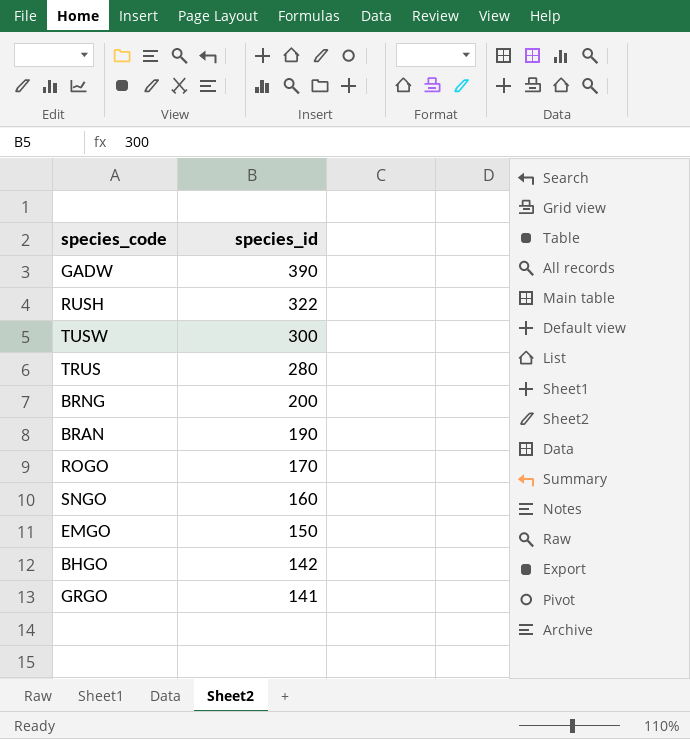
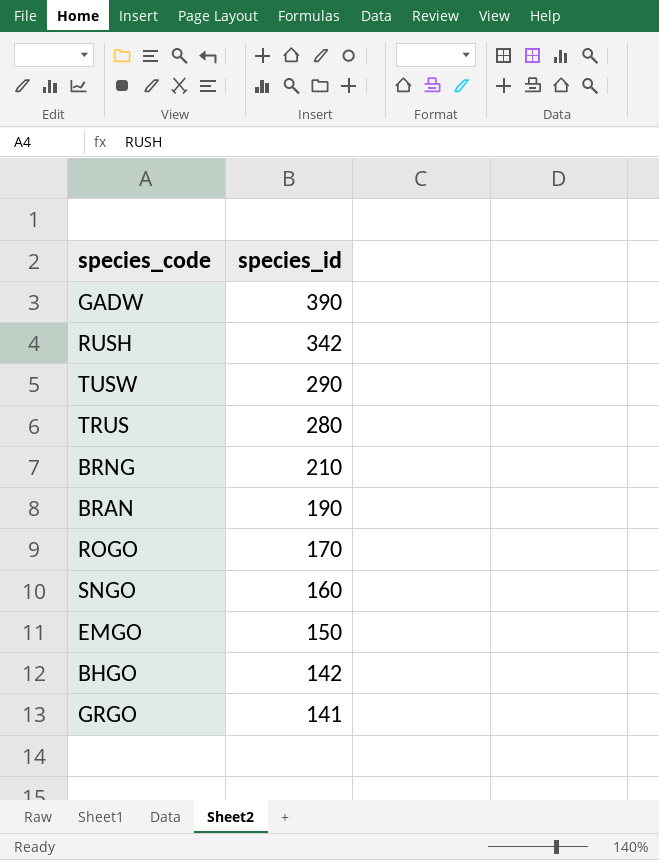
RUSH | species_id: 322 -> 342
TUSW | species_id: 300 -> 290
BRNG | species_id: 200 -> 210

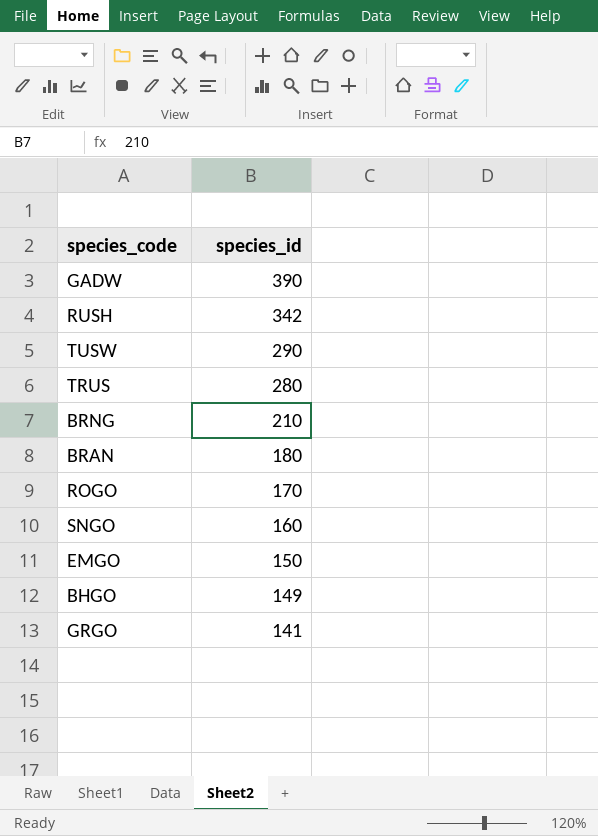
BRAN | species_id: 190 -> 180
BHGO | species_id: 142 -> 149

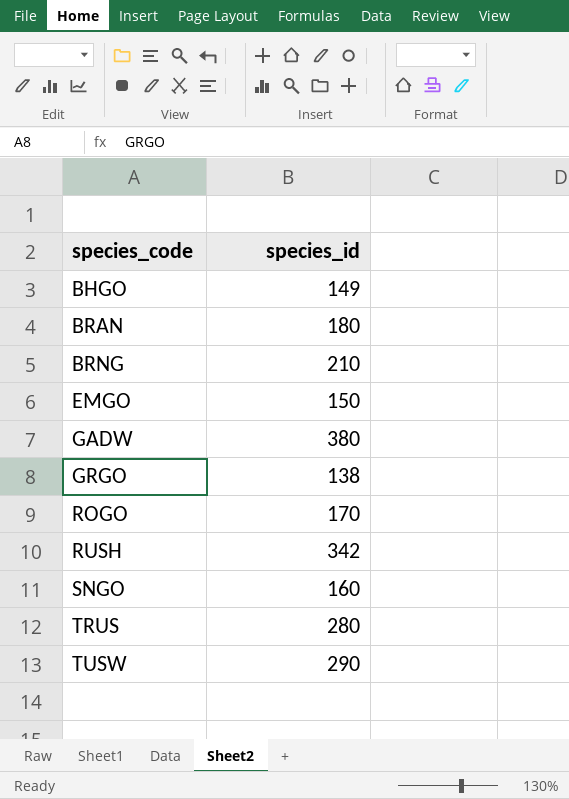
row order: species_id descending -> species_code ascending
GADW | species_id: 390 -> 380
GRGO | species_id: 141 -> 138

